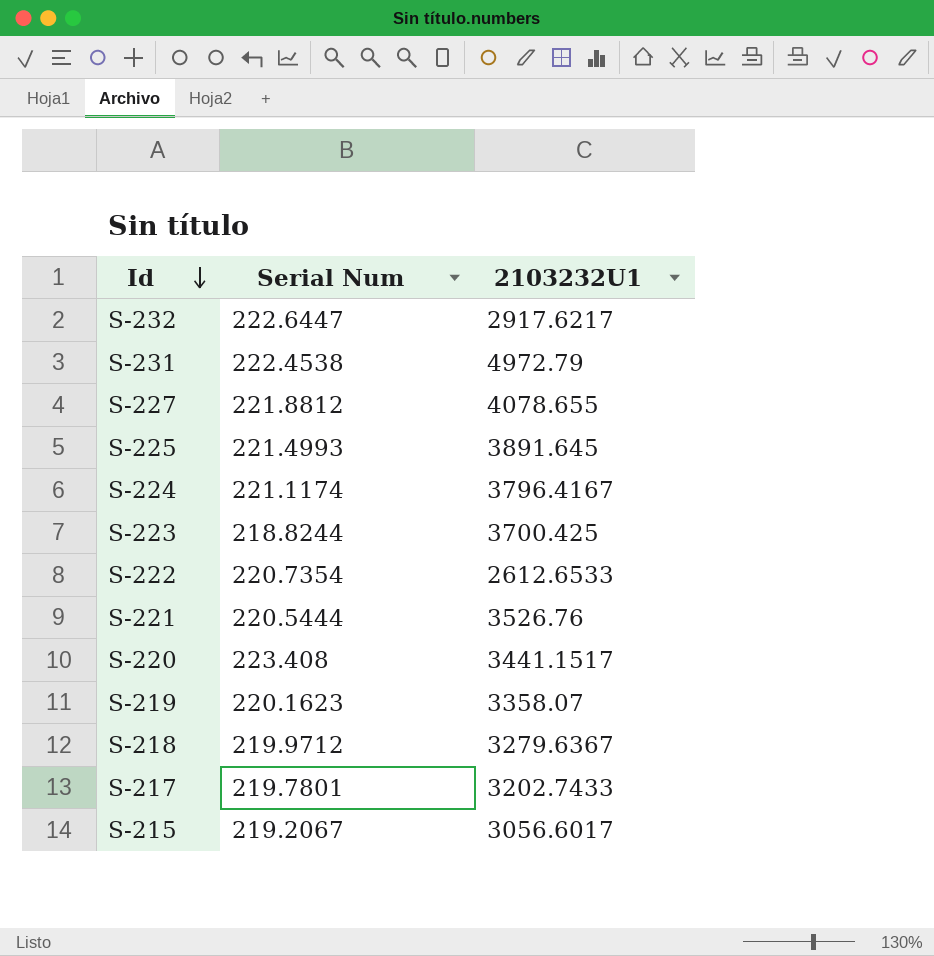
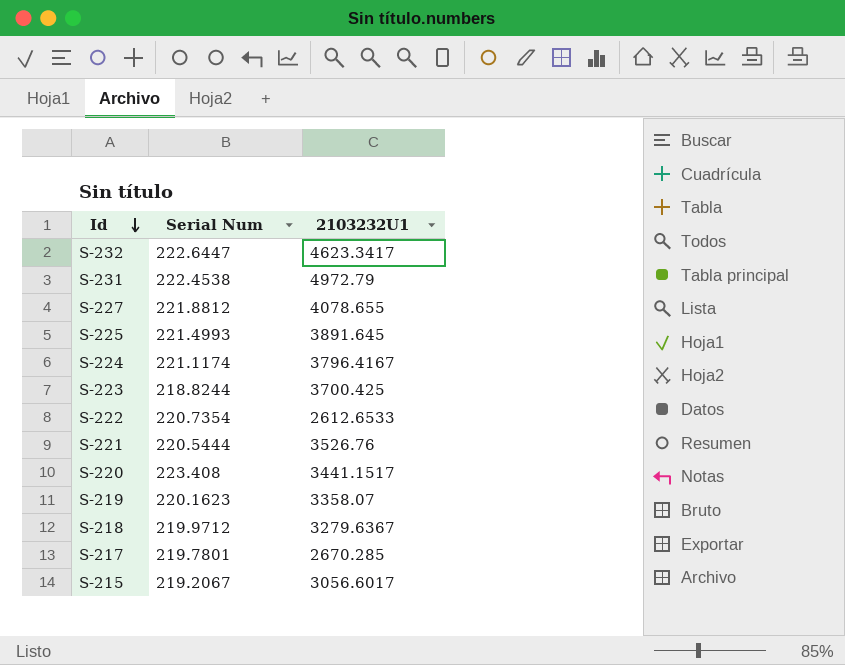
S-232 | 2103232U1: 2917.6217 -> 4623.3417
S-217 | 2103232U1: 3202.7433 -> 2670.285

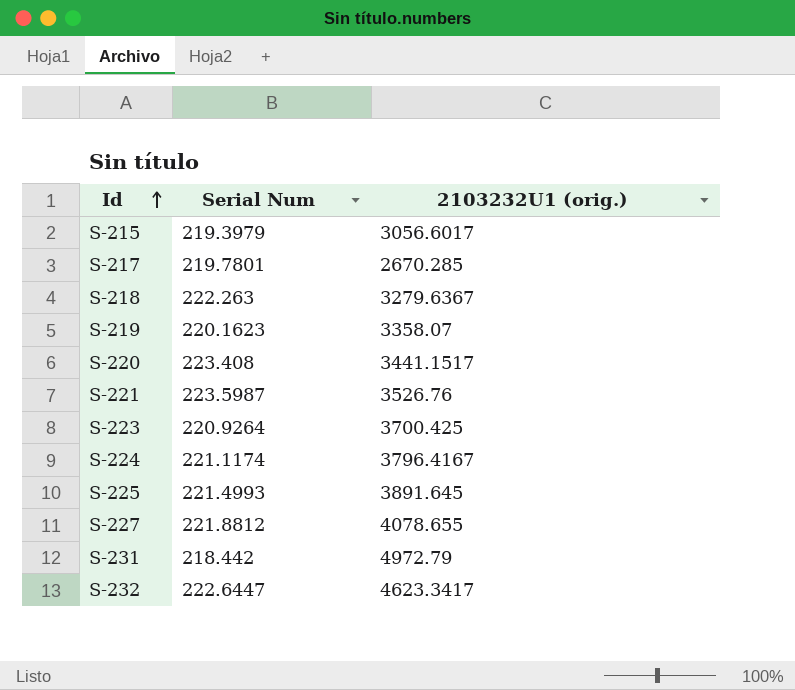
row order: Id descending -> Id ascending
column name: 2103232U1 -> 2103232U1 (orig.)
row S-222: 220.7354 | 2612.6533 -> none
S-215 | Serial Num: 219.2067 -> 219.3979
S-218 | Serial Num: 219.9712 -> 222.263
S-221 | Serial Num: 220.5444 -> 223.5987
S-223 | Serial Num: 218.8244 -> 220.9264
S-231 | Serial Num: 222.4538 -> 218.442

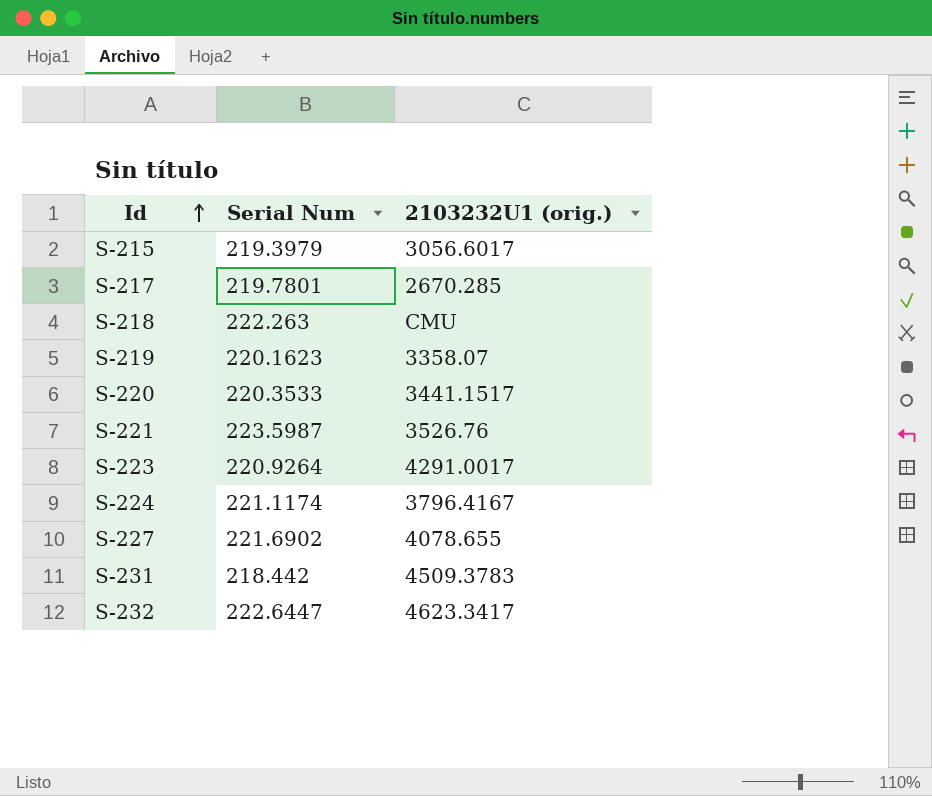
row S-225: 221.4993 | 3891.645 -> none
S-218 | 2103232U1 (orig.): 3279.6367 -> CMU
S-220 | Serial Num: 223.408 -> 220.3533
S-223 | 2103232U1 (orig.): 3700.425 -> 4291.0017
S-227 | Serial Num: 221.8812 -> 221.6902
S-231 | 2103232U1 (orig.): 4972.79 -> 4509.3783

